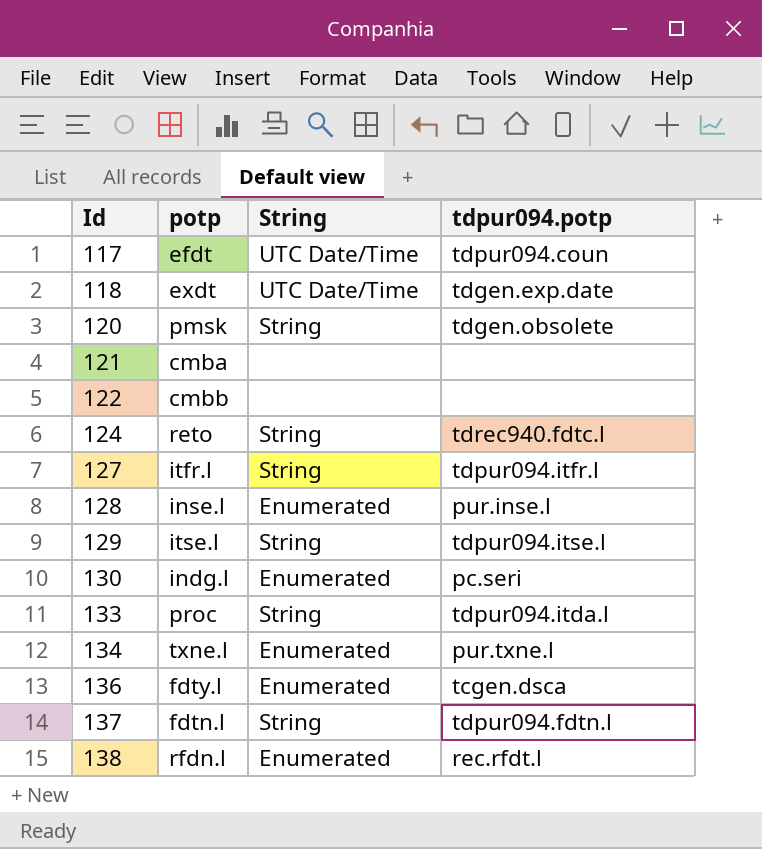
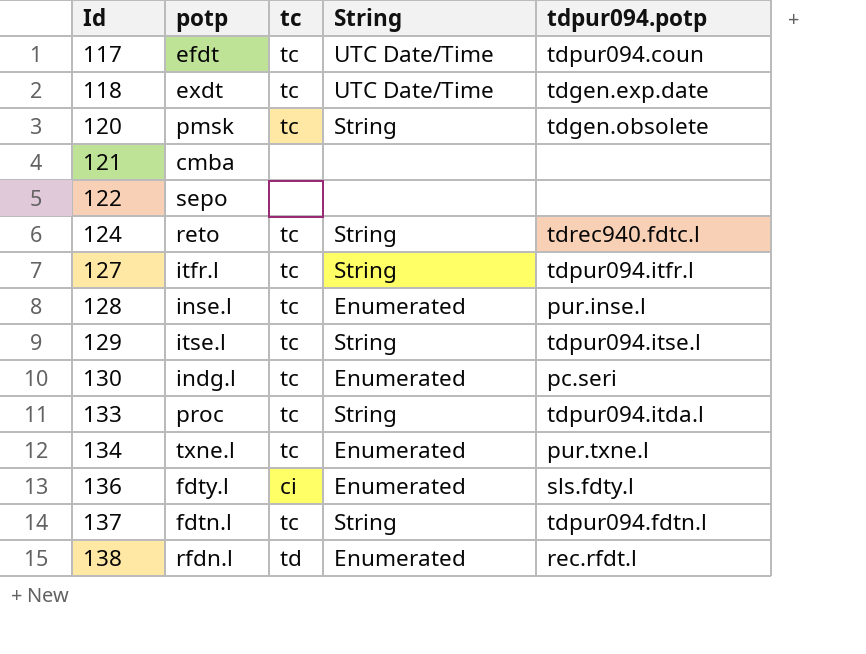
column tc | position: none -> 3
122 | potp: cmbb -> sepo
136 | tdpur094.potp: tcgen.dsca -> sls.fdty.l

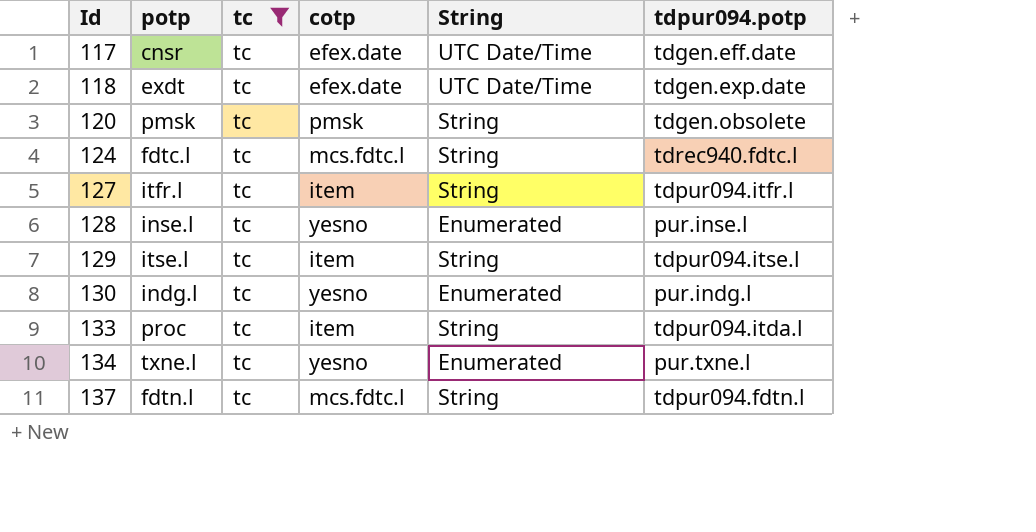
filter: none -> tc = tc
column cotp | position: none -> 4
117 | potp: efdt -> cnsr
117 | tdpur094.potp: tdpur094.coun -> tdgen.eff.date
124 | potp: reto -> fdtc.l
130 | tdpur094.potp: pc.seri -> pur.indg.l

